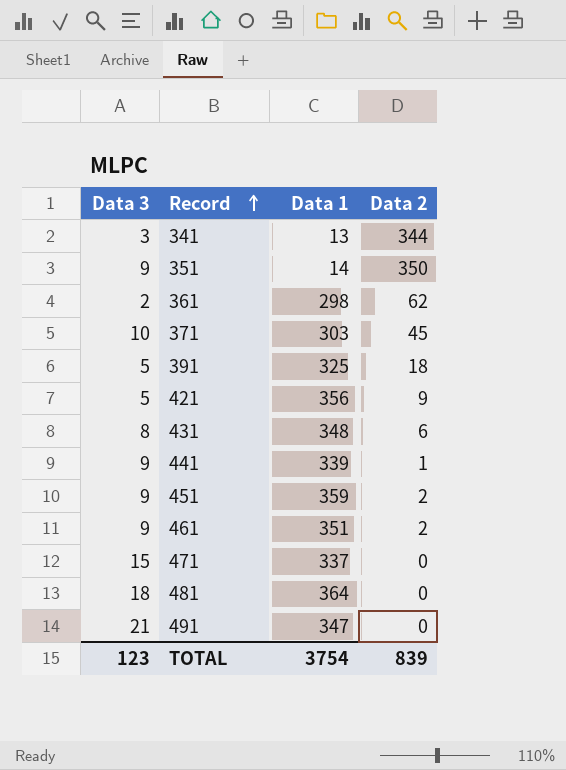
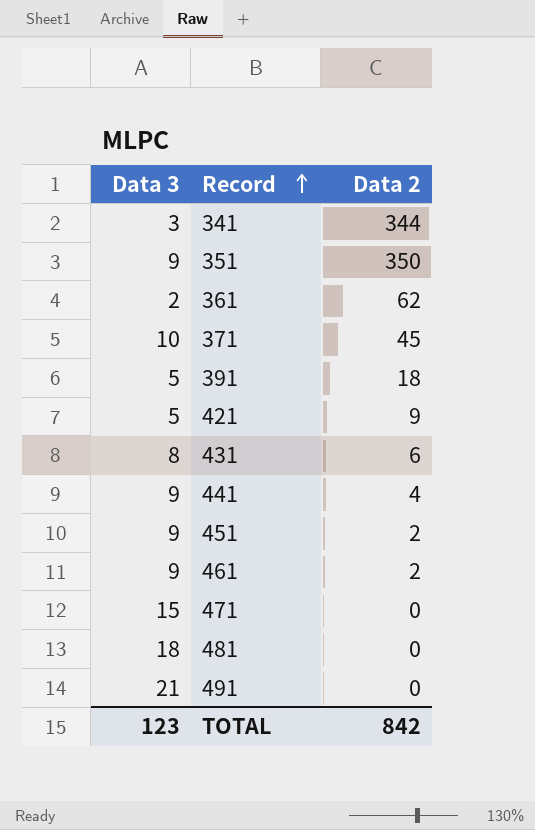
column Data 1 | position: 3 -> none
441 | Data 2: 1 -> 4
TOTAL | Data 2: 839 -> 842

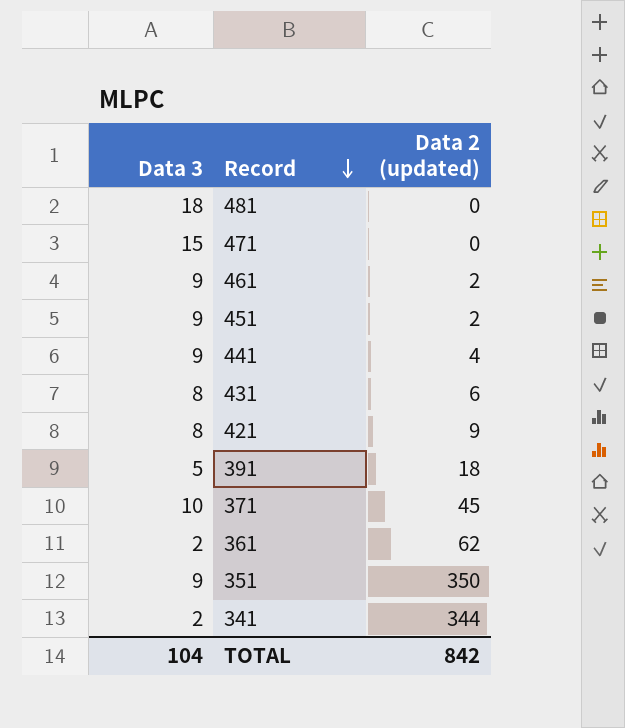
row order: Record ascending -> Record descending
column name: Data 2 -> Data 2 (updated)
row 491: 21 | 0 -> none
421 | Data 3: 5 -> 8
341 | Data 3: 3 -> 2
TOTAL | Data 3: 123 -> 104

